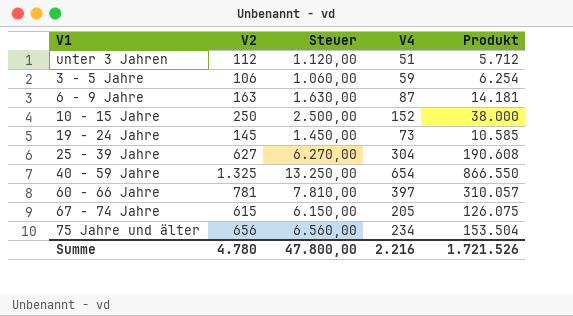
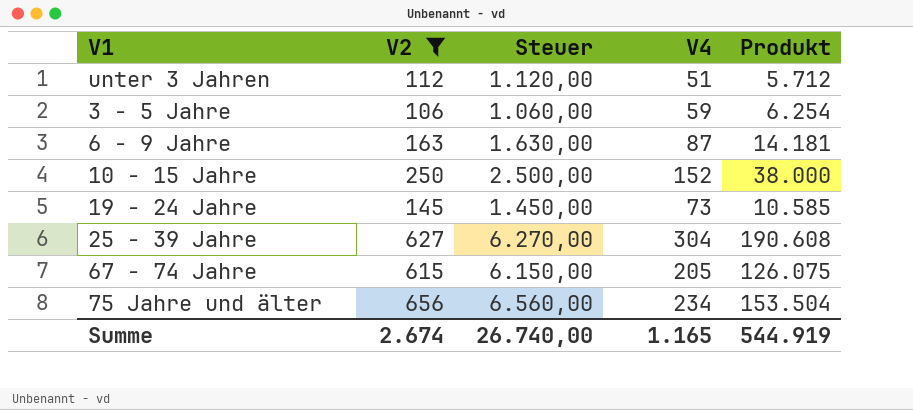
filter: none -> V2 <= 656
Summe | V2: 4.780 -> 2.674
Summe | Steuer: 47.800,00 -> 26.740,00
Summe | V4: 2.216 -> 1.165
Summe | Produkt: 1.721.526 -> 544.919

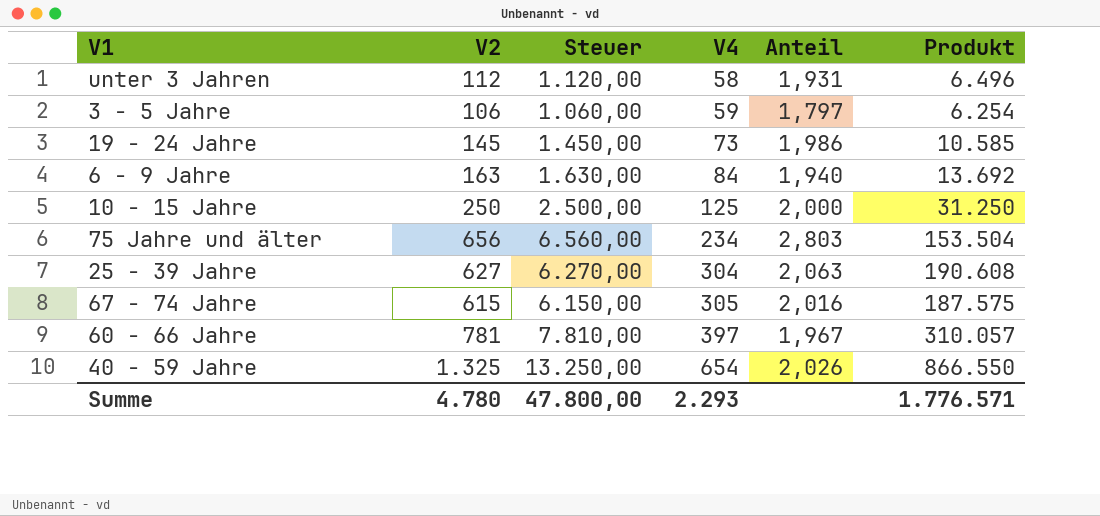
filter: V2 <= 656 -> none
row order: none -> V4 ascending
column Anteil | formula: none -> [V2] / [V4]
unter 3 Jahren | V4: 51 -> 58
unter 3 Jahren | Produkt: 5.712 -> 6.496
6 - 9 Jahre | V4: 87 -> 84
6 - 9 Jahre | Produkt: 14.181 -> 13.692
10 - 15 Jahre | V4: 152 -> 125
10 - 15 Jahre | Produkt: 38.000 -> 31.250
67 - 74 Jahre | V4: 205 -> 305
67 - 74 Jahre | Produkt: 126.075 -> 187.575
Summe | V2: 2.674 -> 4.780
Summe | Steuer: 26.740,00 -> 47.800,00
Summe | V4: 1.165 -> 2.293
Summe | Produkt: 544.919 -> 1.776.571

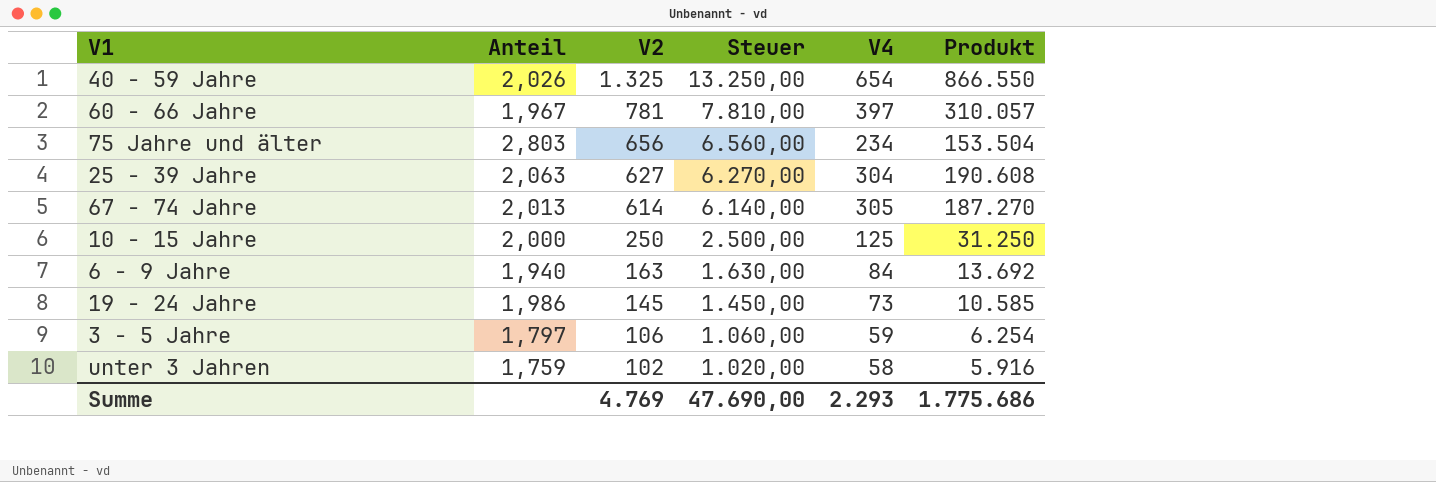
row order: V4 ascending -> V2 descending
column Anteil | position: 5 -> 2
67 - 74 Jahre | Anteil: 2,016 -> 2,013
67 - 74 Jahre | V2: 615 -> 614
67 - 74 Jahre | Steuer: 6.150,00 -> 6.140,00
67 - 74 Jahre | Produkt: 187.575 -> 187.270
unter 3 Jahren | Anteil: 1,931 -> 1,759
unter 3 Jahren | V2: 112 -> 102
unter 3 Jahren | Steuer: 1.120,00 -> 1.020,00
unter 3 Jahren | Produkt: 6.496 -> 5.916
Summe | V2: 4.780 -> 4.769
Summe | Steuer: 47.800,00 -> 47.690,00
Summe | Produkt: 1.776.571 -> 1.775.686

